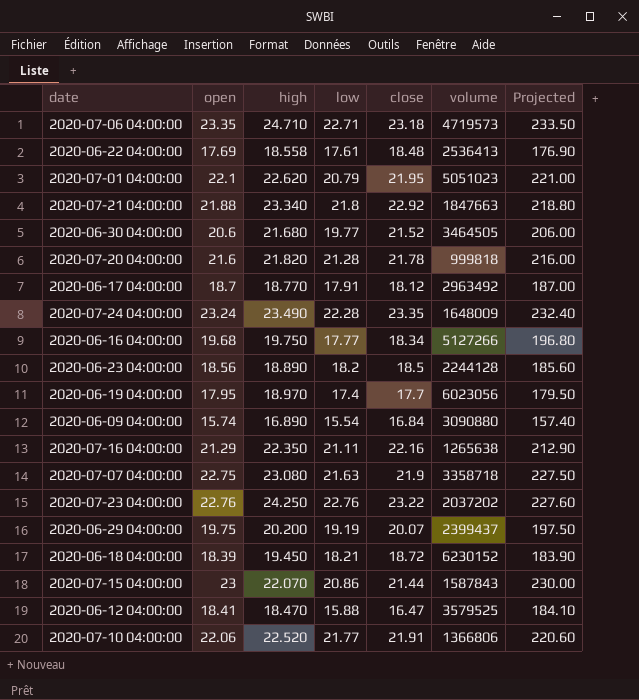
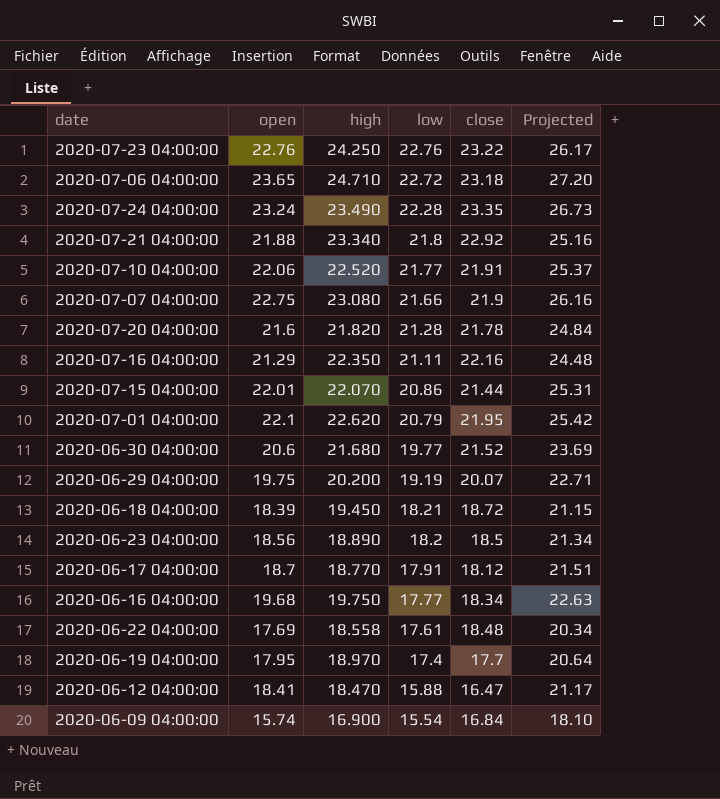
row order: none -> low descending
column volume | position: 6 -> none
column Projected | formula: [open] * 10 -> [open] * 1.15
2020-07-06 04:00:00 | open: 23.35 -> 23.65
2020-07-06 04:00:00 | low: 22.71 -> 22.72
2020-07-07 04:00:00 | low: 21.63 -> 21.66
2020-07-15 04:00:00 | open: 23 -> 22.01
2020-06-09 04:00:00 | high: 16.890 -> 16.900

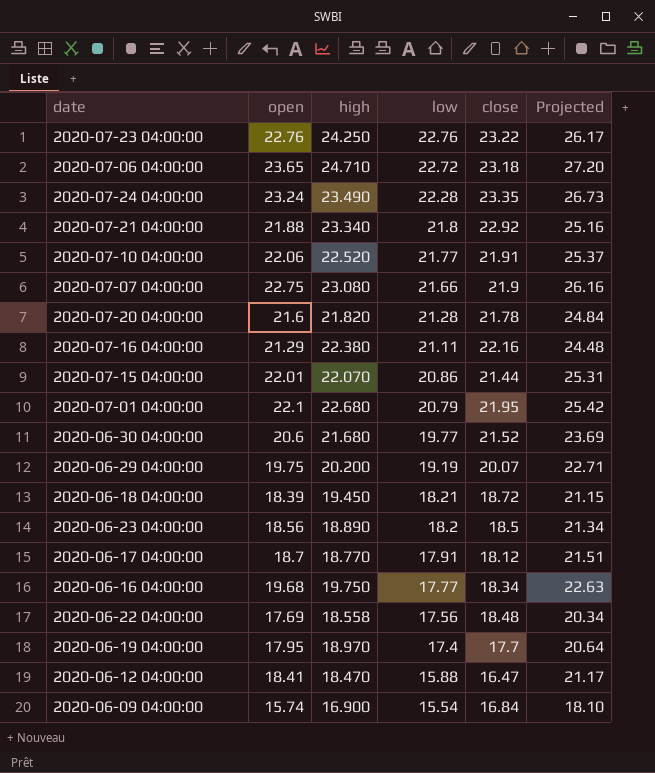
2020-07-16 04:00:00 | high: 22.350 -> 22.380
2020-07-01 04:00:00 | high: 22.620 -> 22.680
2020-06-22 04:00:00 | low: 17.61 -> 17.56

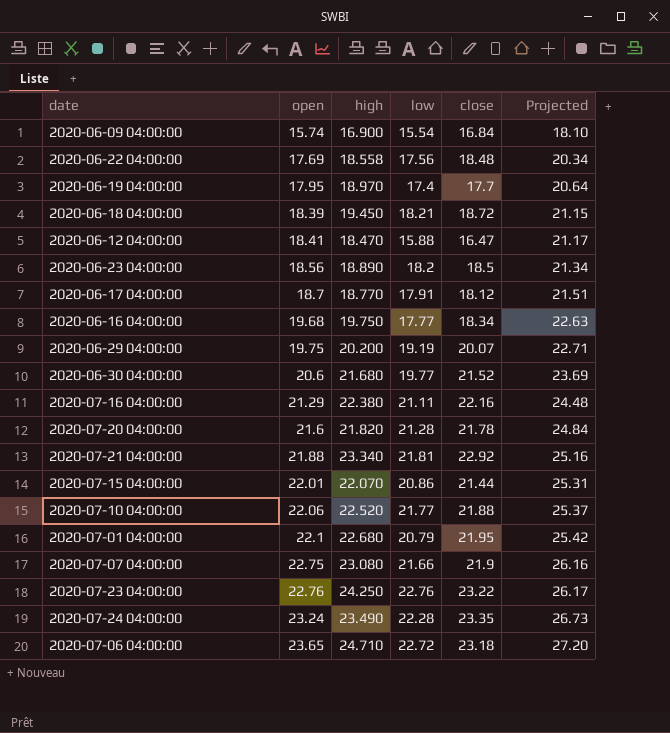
row order: low descending -> open ascending
2020-07-21 04:00:00 | low: 21.8 -> 21.81
2020-07-10 04:00:00 | close: 21.91 -> 21.88

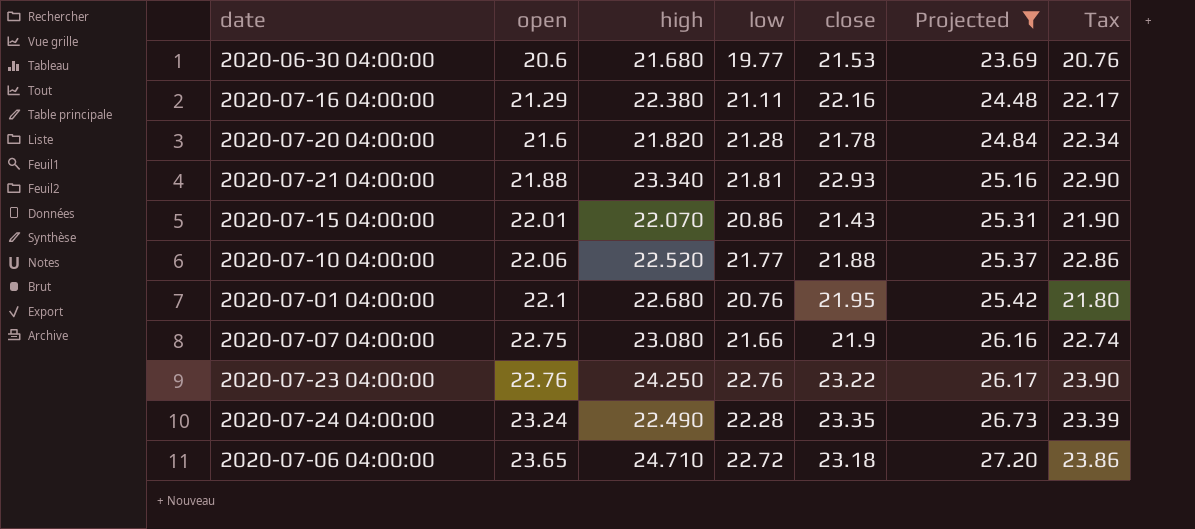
filter: none -> Projected >= 23.69
column Tax | formula: none -> [low] * 1.05
2020-06-30 04:00:00 | close: 21.52 -> 21.53
2020-07-21 04:00:00 | close: 22.92 -> 22.93
2020-07-15 04:00:00 | close: 21.44 -> 21.43
2020-07-01 04:00:00 | low: 20.79 -> 20.76
2020-07-24 04:00:00 | high: 23.490 -> 22.490

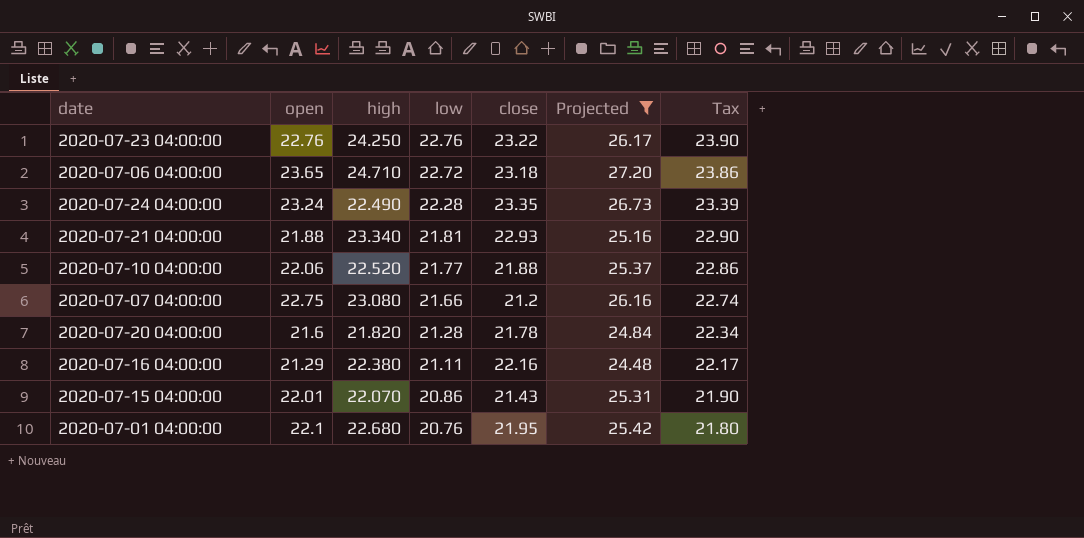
row order: open ascending -> low descending
row 2020-06-30 04:00:00: 20.6 | 21.680 | 19.77 | 21.53 | 23.69 | 20.76 -> none
2020-07-07 04:00:00 | close: 21.9 -> 21.2

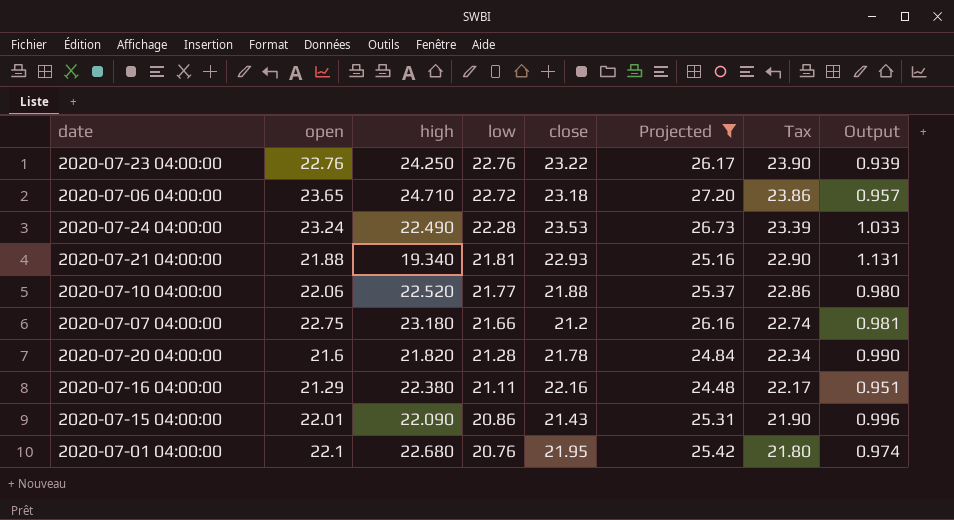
column Output | formula: none -> [open] / [high]
2020-07-24 04:00:00 | close: 23.35 -> 23.53
2020-07-21 04:00:00 | high: 23.340 -> 19.340
2020-07-07 04:00:00 | high: 23.080 -> 23.180
2020-07-15 04:00:00 | high: 22.070 -> 22.090

